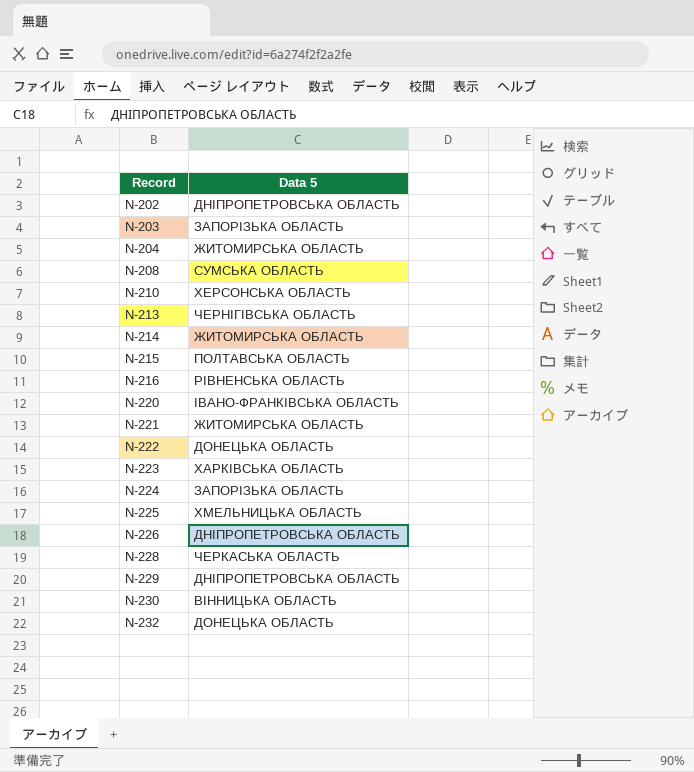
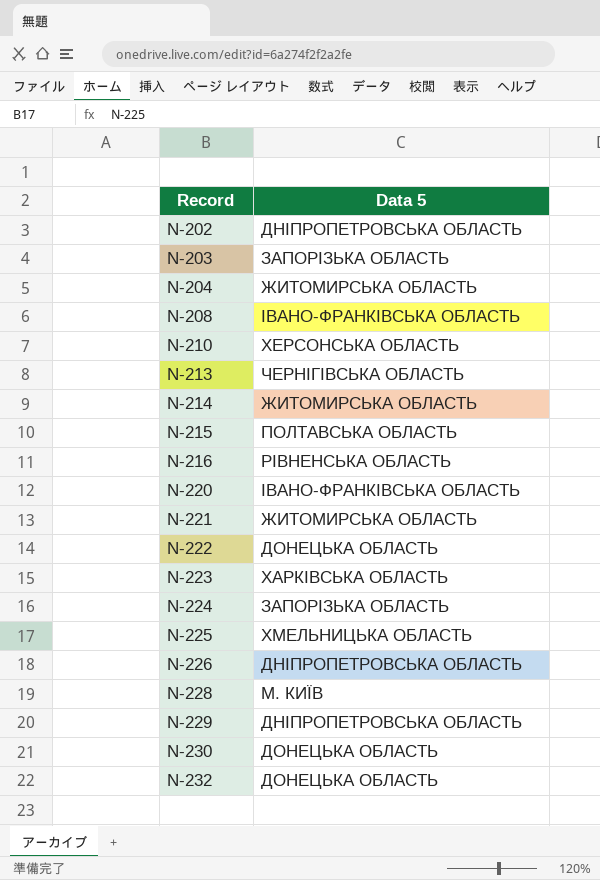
N-208 | Data 5: СУМСЬКА ОБЛАСТЬ -> ІВАНО-ФРАНКІВСЬКА ОБЛАСТЬ
N-228 | Data 5: ЧЕРКАСЬКА ОБЛАСТЬ -> М. КИЇВ
N-230 | Data 5: ВІННИЦЬКА ОБЛАСТЬ -> ДОНЕЦЬКА ОБЛАСТЬ

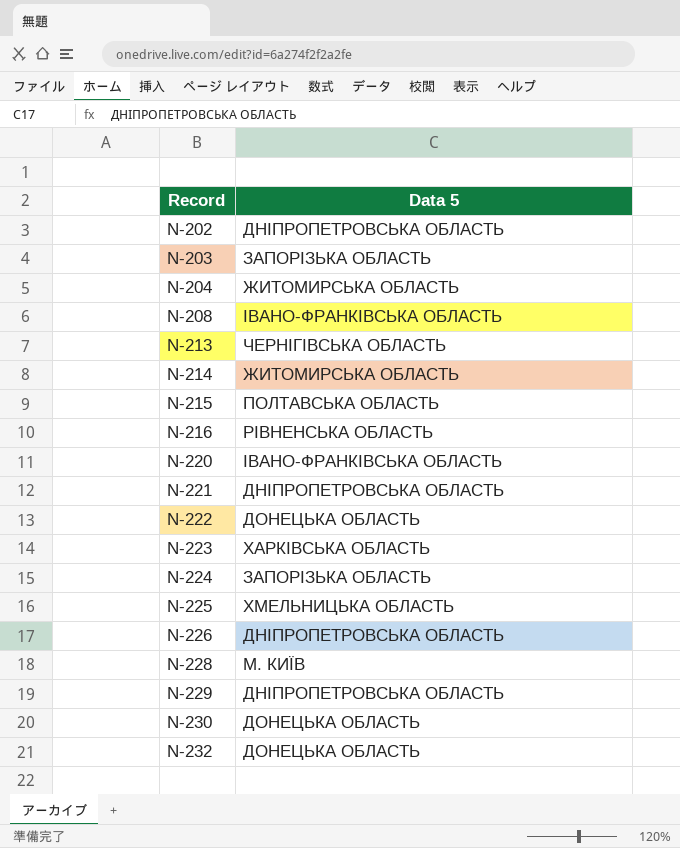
row N-210: ХЕРСОНСЬКА ОБЛАСТЬ -> none
N-221 | Data 5: ЖИТОМИРСЬКА ОБЛАСТЬ -> ДНІПРОПЕТРОВСЬКА ОБЛАСТЬ

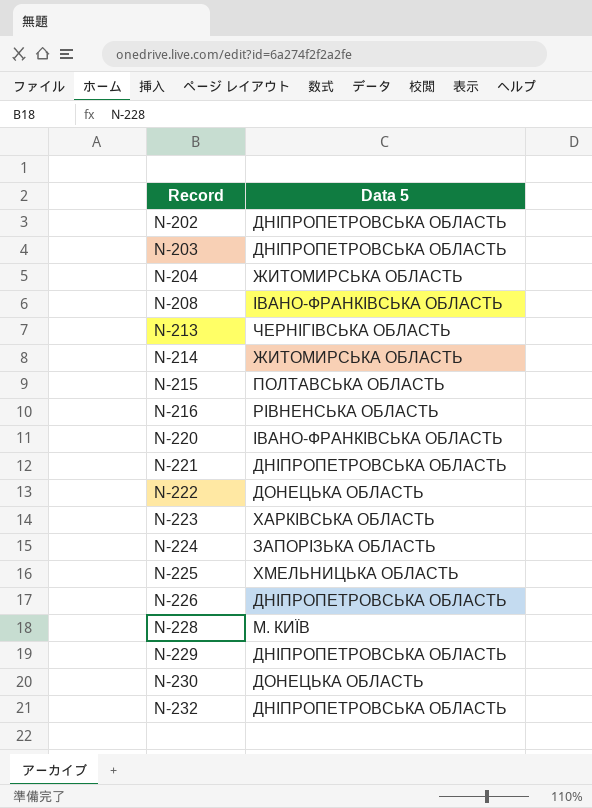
N-203 | Data 5: ЗАПОРІЗЬКА ОБЛАСТЬ -> ДНІПРОПЕТРОВСЬКА ОБЛАСТЬ
N-232 | Data 5: ДОНЕЦЬКА ОБЛАСТЬ -> ДНІПРОПЕТРОВСЬКА ОБЛАСТЬ

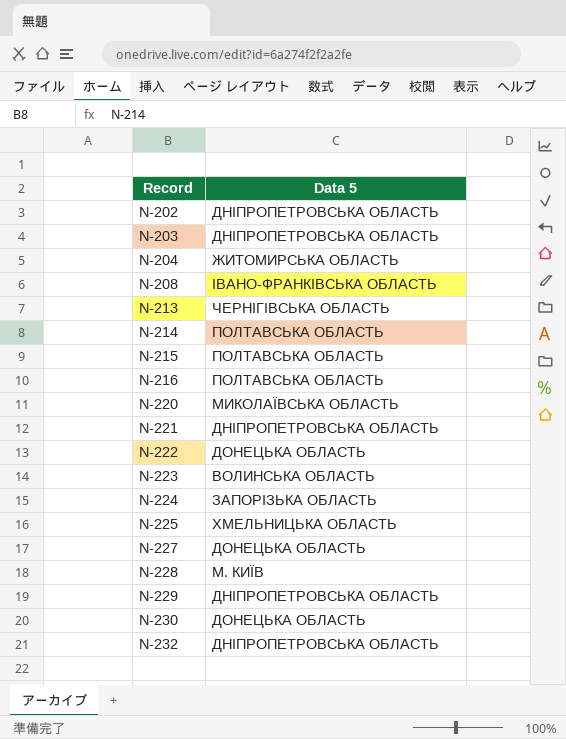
row N-226: ДНІПРОПЕТРОВСЬКА ОБЛАСТЬ -> none
N-214 | Data 5: ЖИТОМИРСЬКА ОБЛАСТЬ -> ПОЛТАВСЬКА ОБЛАСТЬ
N-216 | Data 5: РІВНЕНСЬКА ОБЛАСТЬ -> ПОЛТАВСЬКА ОБЛАСТЬ
N-220 | Data 5: ІВАНО-ФРАНКІВСЬКА ОБЛАСТЬ -> МИКОЛАЇВСЬКА ОБЛАСТЬ
N-223 | Data 5: ХАРКІВСЬКА ОБЛАСТЬ -> ВОЛИНСЬКА ОБЛАСТЬ
row N-227: none -> ДОНЕЦЬКА ОБЛАСТЬ

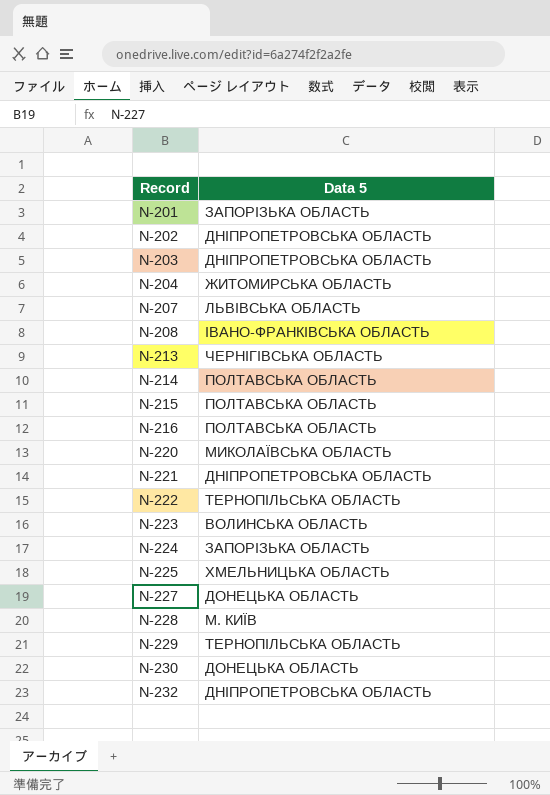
row N-201: none -> ЗАПОРІЗЬКА ОБЛАСТЬ
row N-207: none -> ЛЬВІВСЬКА ОБЛАСТЬ
N-222 | Data 5: ДОНЕЦЬКА ОБЛАСТЬ -> ТЕРНОПІЛЬСЬКА ОБЛАСТЬ
N-229 | Data 5: ДНІПРОПЕТРОВСЬКА ОБЛАСТЬ -> ТЕРНОПІЛЬСЬКА ОБЛАСТЬ

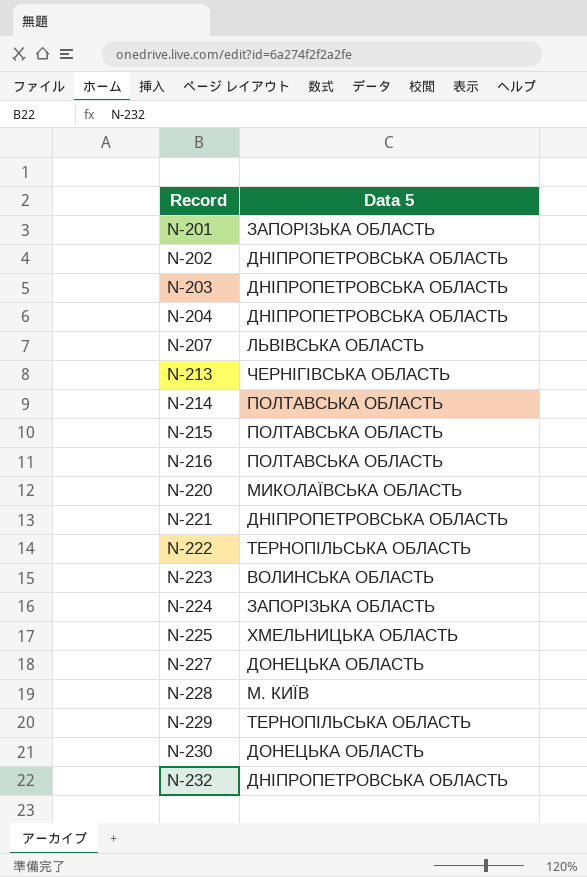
row N-208: ІВАНО-ФРАНКІВСЬКА ОБЛАСТЬ -> none
N-204 | Data 5: ЖИТОМИРСЬКА ОБЛАСТЬ -> ДНІПРОПЕТРОВСЬКА ОБЛАСТЬ

